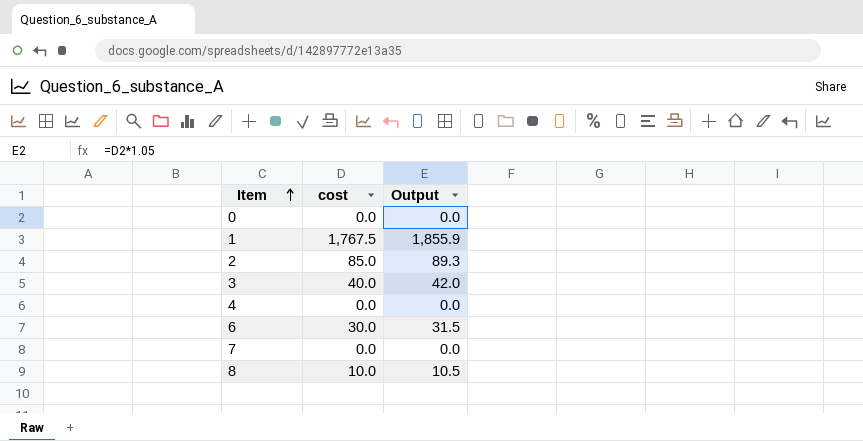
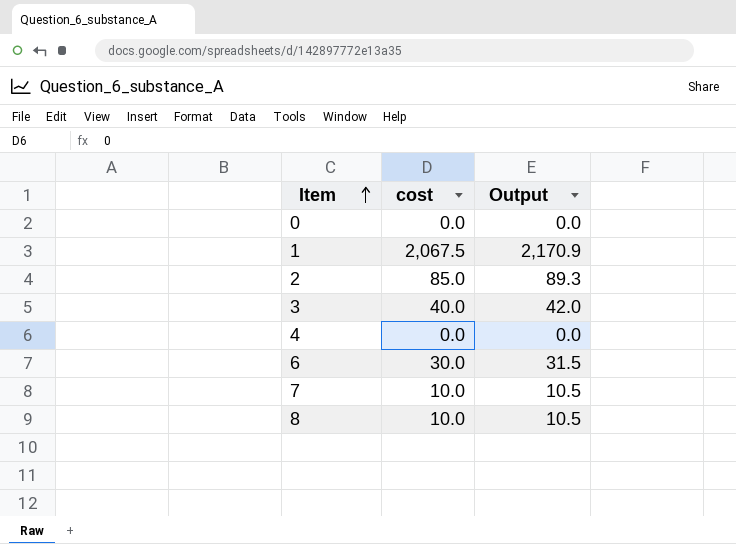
1 | cost: 1,767.5 -> 2,067.5
1 | Output: 1,855.9 -> 2,170.9
7 | cost: 0.0 -> 10.0
7 | Output: 0.0 -> 10.5

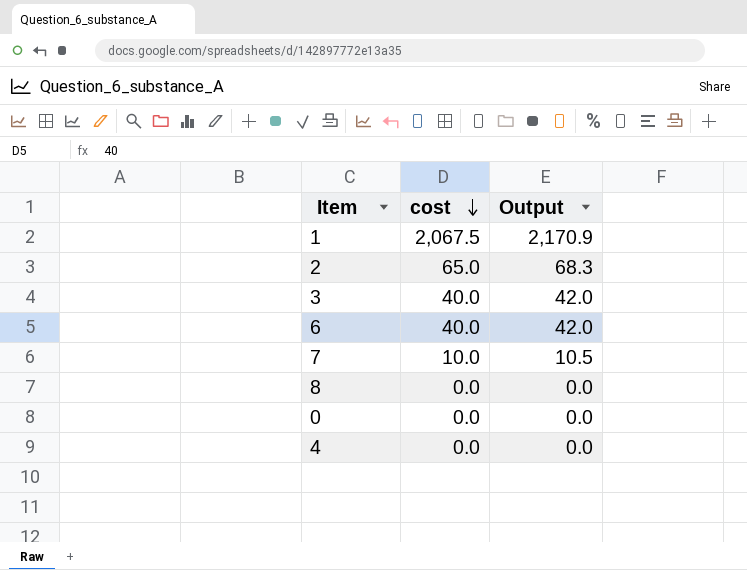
row order: Item ascending -> cost descending
2 | cost: 85.0 -> 65.0
2 | Output: 89.3 -> 68.3
6 | cost: 30.0 -> 40.0
6 | Output: 31.5 -> 42.0
8 | cost: 10.0 -> 0.0
8 | Output: 10.5 -> 0.0

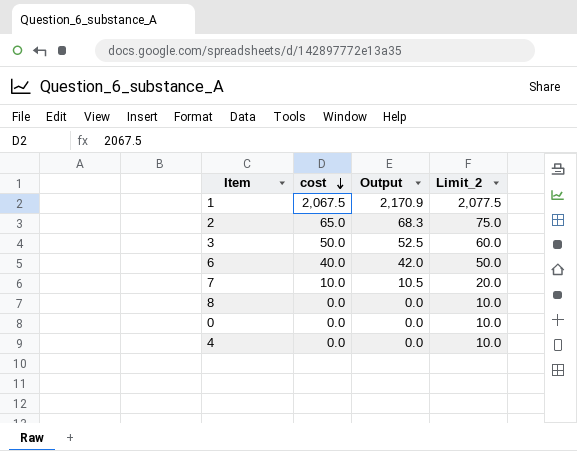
column Limit_2 | formula: none -> [cost] + 10
3 | cost: 40.0 -> 50.0
3 | Output: 42.0 -> 52.5

